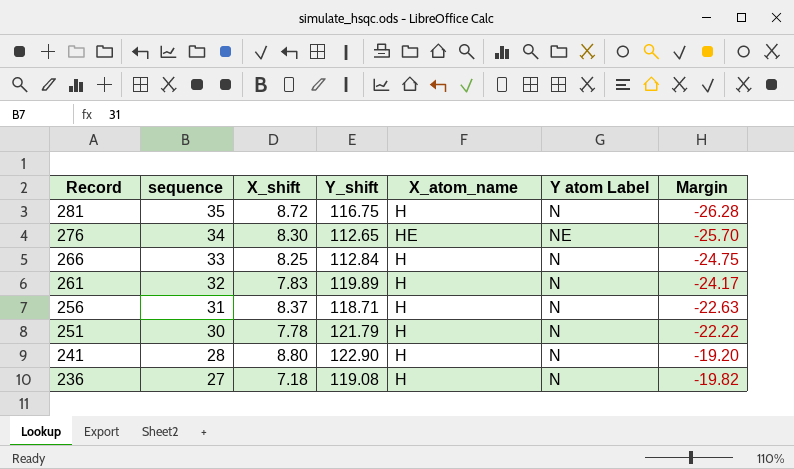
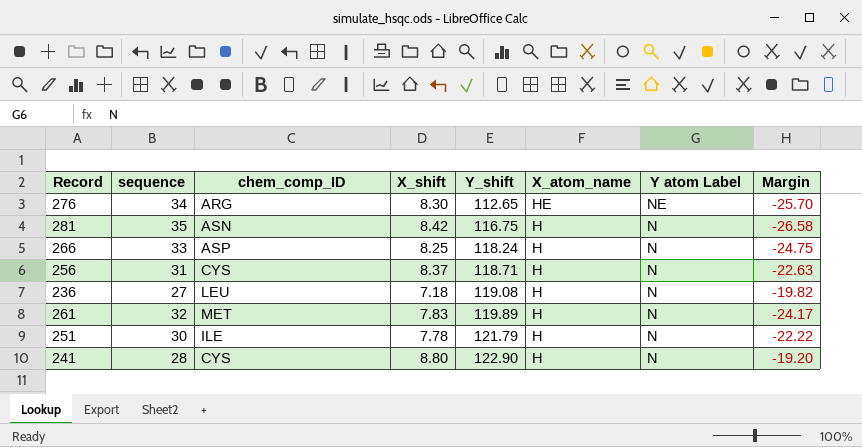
row order: Record descending -> Y_shift ascending
column chem_comp_ID | position: none -> 3
281 | X_shift: 8.72 -> 8.42
281 | Margin: -26.28 -> -26.58
266 | Y_shift: 112.84 -> 118.24

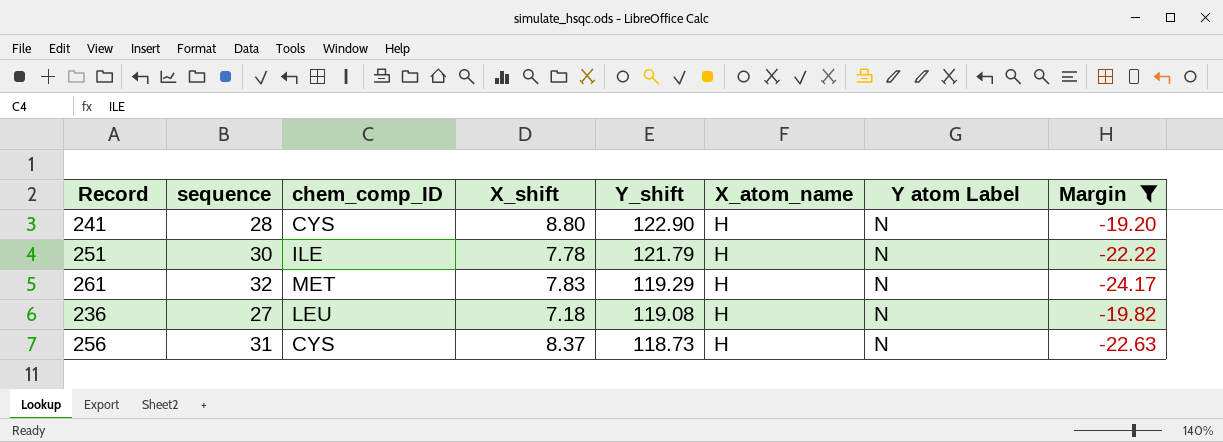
filter: none -> Margin >= -24.17
row order: Y_shift ascending -> Y_shift descending
261 | Y_shift: 119.89 -> 119.29
256 | Y_shift: 118.71 -> 118.73

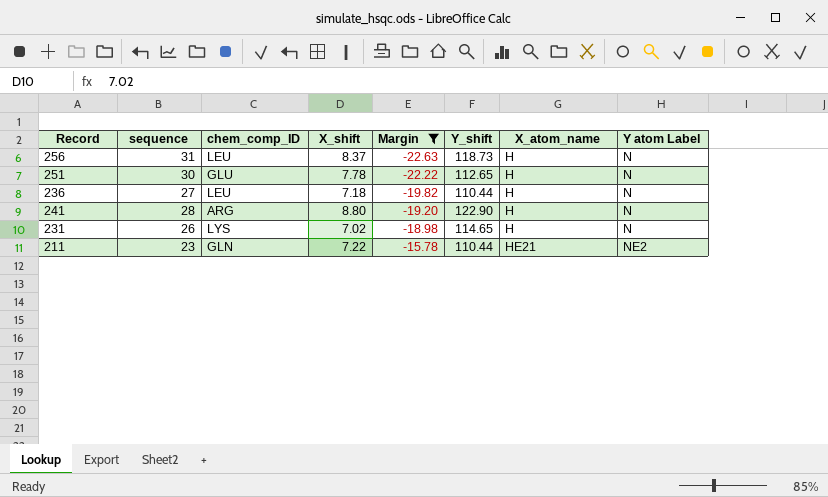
row order: Y_shift descending -> Margin ascending
column Margin | position: 8 -> 5
row 261: 32 | MET | 7.83 | 119.29 | H | N | -24.17 -> none
256 | chem_comp_ID: CYS -> LEU
251 | chem_comp_ID: ILE -> GLU
251 | Y_shift: 121.79 -> 112.65
236 | Y_shift: 119.08 -> 110.44
241 | chem_comp_ID: CYS -> ARG
row 231: none -> 26 | LYS | 7.02 | -18.98 | 114.65 | H | N
row 211: none -> 23 | GLN | 7.22 | -15.78 | 110.44 | HE21 | NE2

